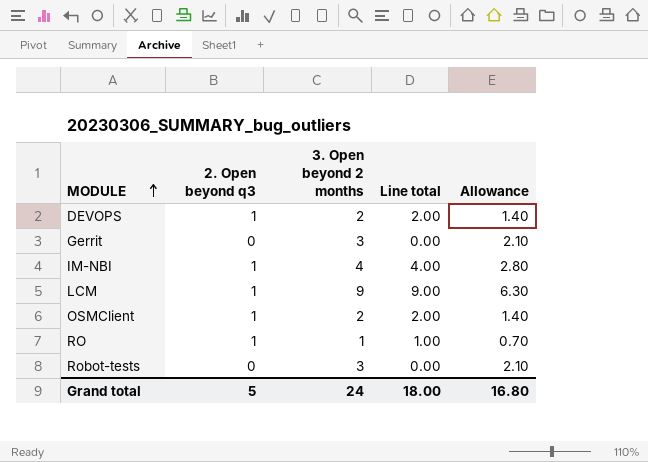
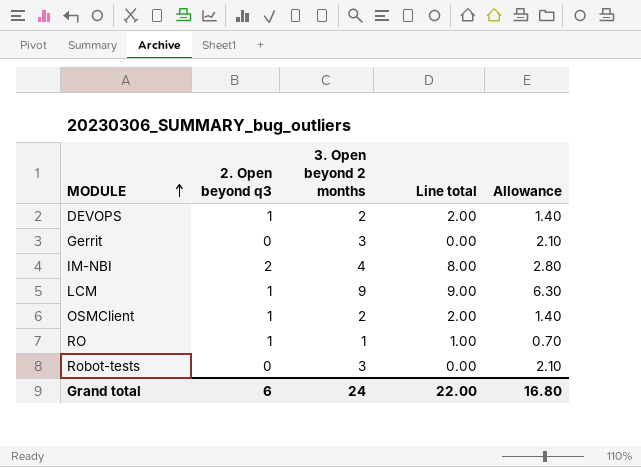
IM-NBI | 2. Open beyond q3: 1 -> 2
IM-NBI | Line total: 4.00 -> 8.00
Grand total | 2. Open beyond q3: 5 -> 6
Grand total | Line total: 18.00 -> 22.00

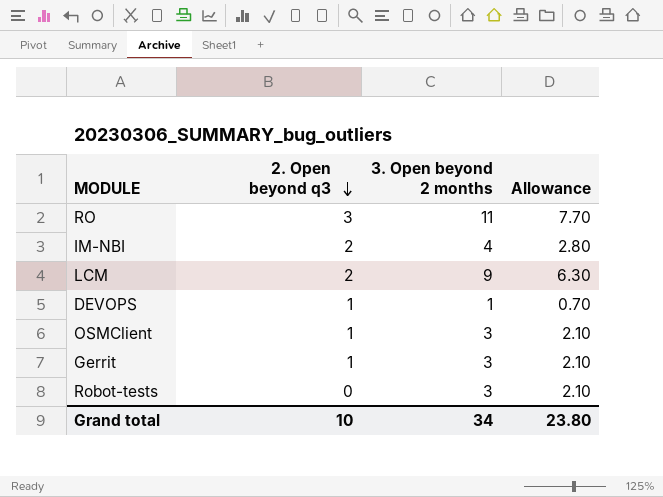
row order: MODULE ascending -> 2. Open beyond q3 descending
column Line total | formula: [2. Open beyond q3] * [3. Open beyond 2 months] -> none
RO | 2. Open beyond q3: 1 -> 3
RO | 3. Open beyond 2 months: 1 -> 11
RO | Allowance: 0.70 -> 7.70
LCM | 2. Open beyond q3: 1 -> 2
DEVOPS | 3. Open beyond 2 months: 2 -> 1
DEVOPS | Allowance: 1.40 -> 0.70
OSMClient | 3. Open beyond 2 months: 2 -> 3
OSMClient | Allowance: 1.40 -> 2.10
Gerrit | 2. Open beyond q3: 0 -> 1
Grand total | 2. Open beyond q3: 6 -> 10
Grand total | 3. Open beyond 2 months: 24 -> 34
Grand total | Allowance: 16.80 -> 23.80

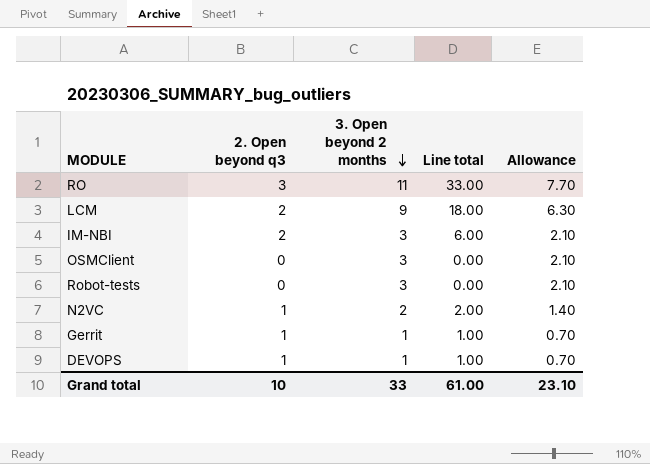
row order: 2. Open beyond q3 descending -> 3. Open beyond 2 months descending
column Line total | formula: none -> [2. Open beyond q3] * [3. Open beyond 2 months]
IM-NBI | 3. Open beyond 2 months: 4 -> 3
IM-NBI | Allowance: 2.80 -> 2.10
OSMClient | 2. Open beyond q3: 1 -> 0
row N2VC: none -> 1 | 2 | 2.00 | 1.40
Gerrit | 3. Open beyond 2 months: 3 -> 1
Gerrit | Allowance: 2.10 -> 0.70
Grand total | 3. Open beyond 2 months: 34 -> 33
Grand total | Allowance: 23.80 -> 23.10

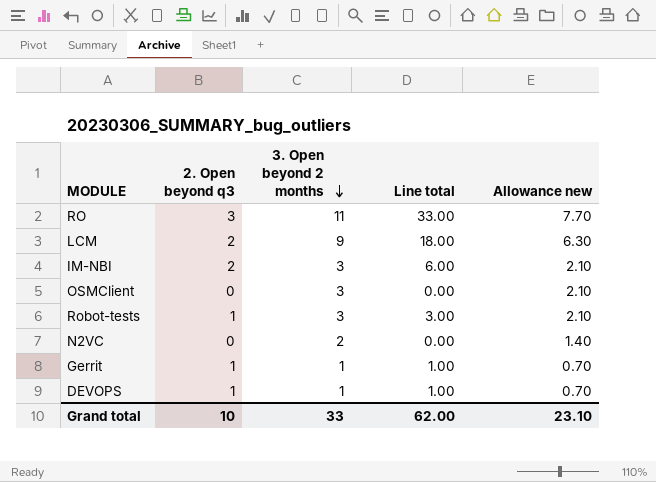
column name: Allowance -> Allowance new
Robot-tests | 2. Open beyond q3: 0 -> 1
Robot-tests | Line total: 0.00 -> 3.00
N2VC | 2. Open beyond q3: 1 -> 0
N2VC | Line total: 2.00 -> 0.00
Grand total | Line total: 61.00 -> 62.00

